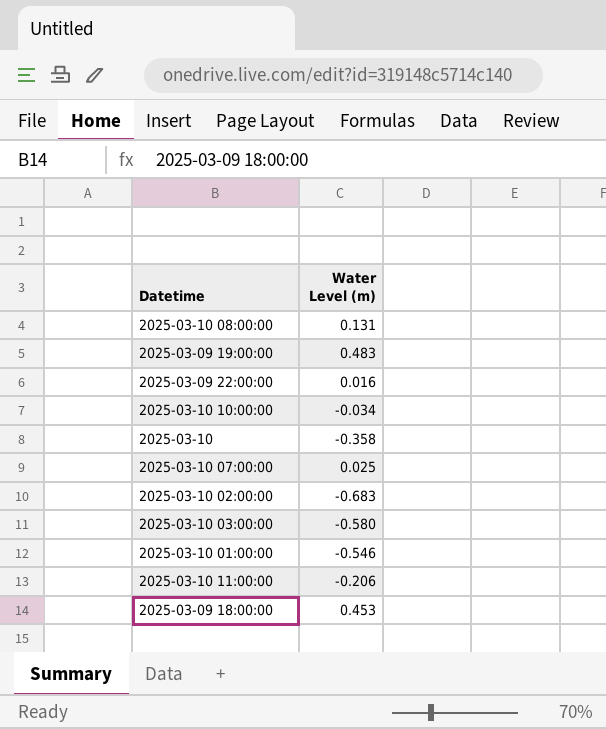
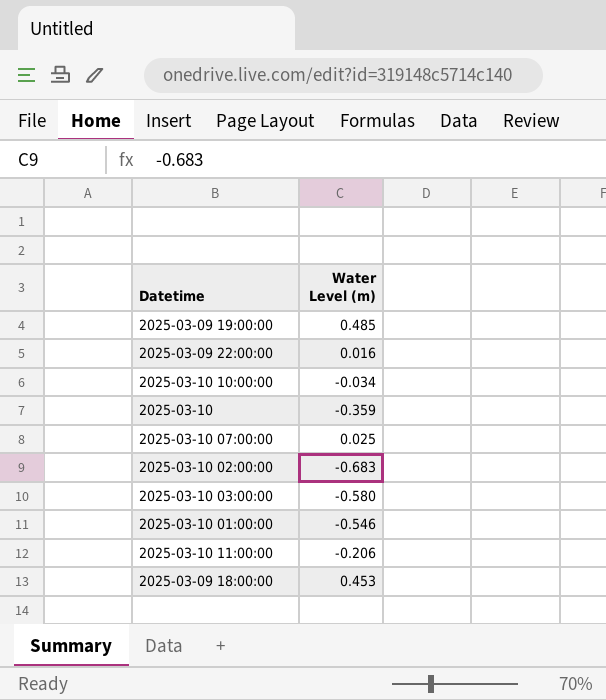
row 2025-03-10 08:00:00: 0.131 -> none
2025-03-09 19:00:00 | Water Level (m): 0.483 -> 0.485
2025-03-10 | Water Level (m): -0.358 -> -0.359

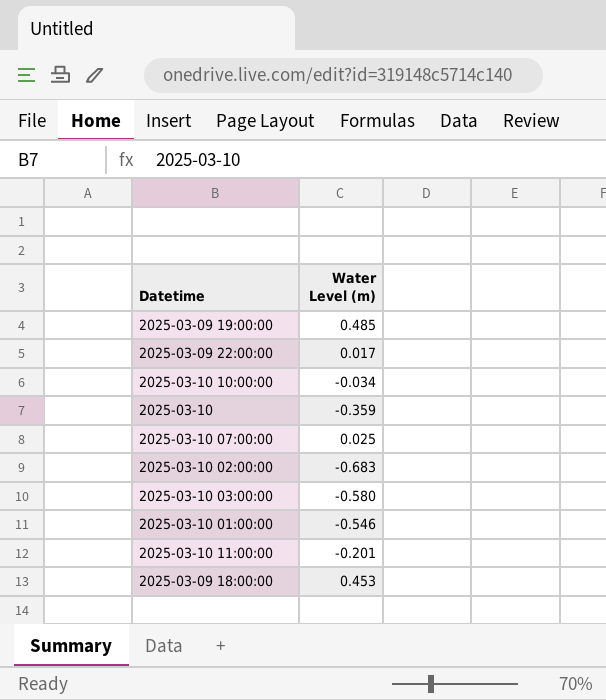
2025-03-09 22:00:00 | Water Level (m): 0.016 -> 0.017
2025-03-10 11:00:00 | Water Level (m): -0.206 -> -0.201

